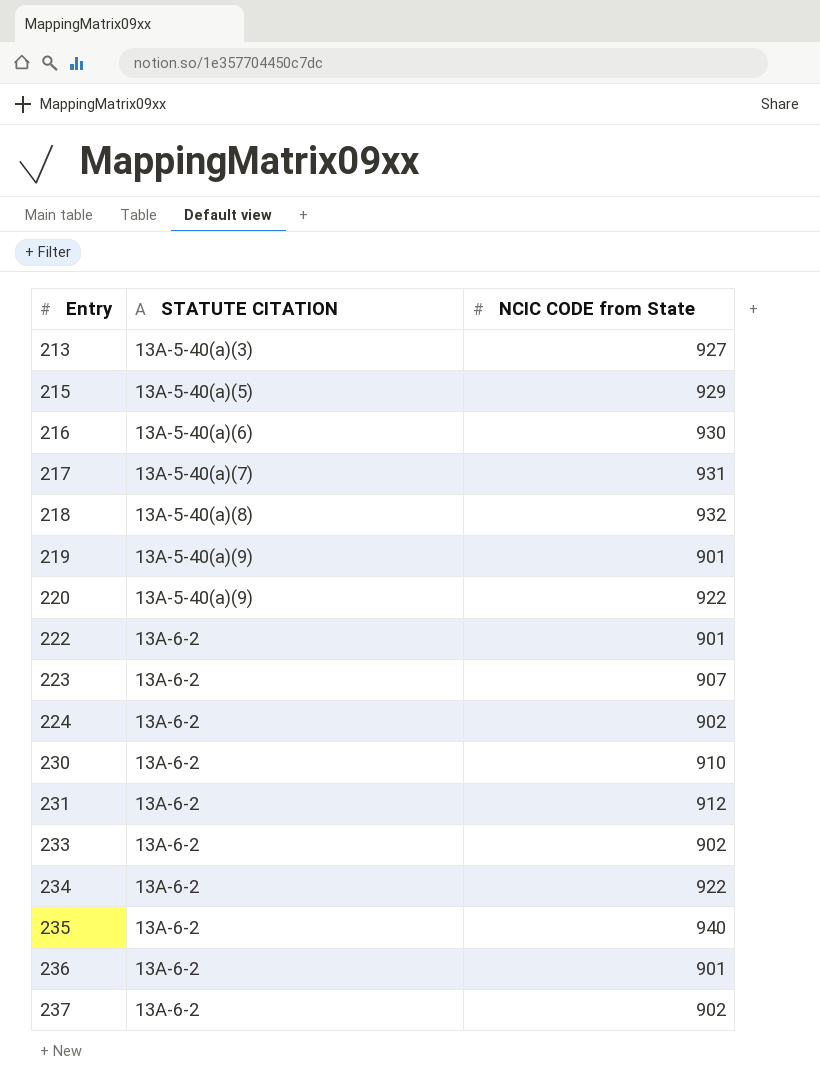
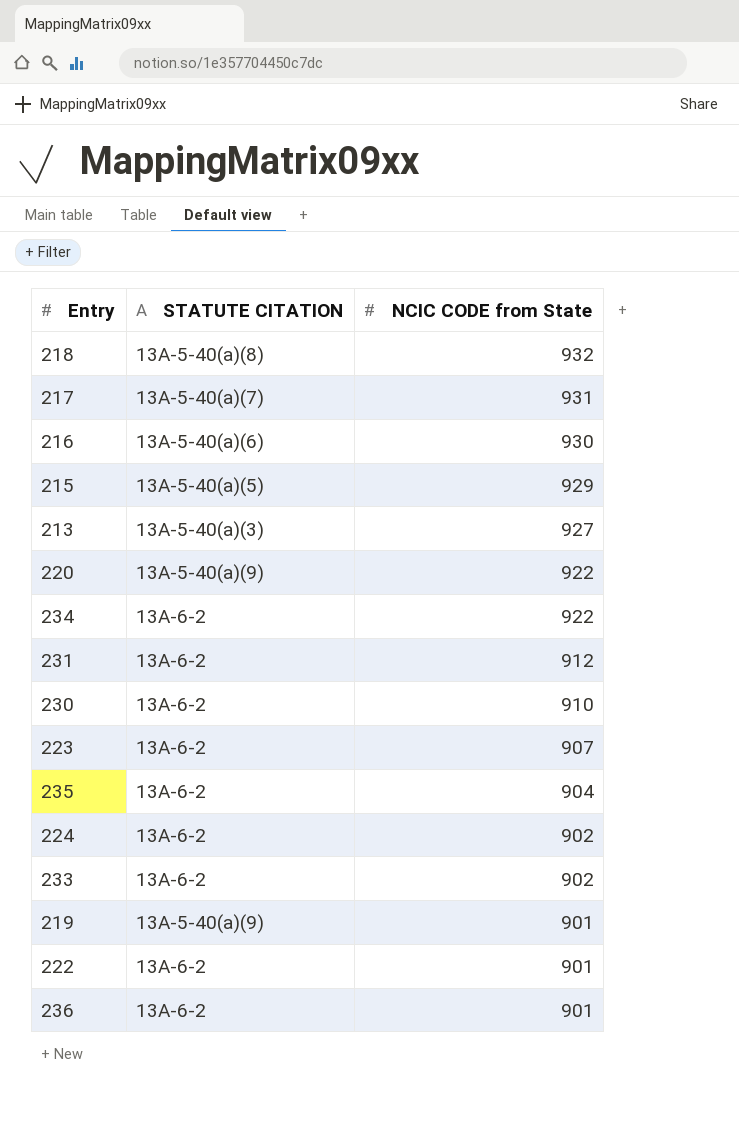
row order: Entry ascending -> NCIC CODE from State descending
row 237: 13A-6-2 | 902 -> none
235 | NCIC CODE from State: 940 -> 904

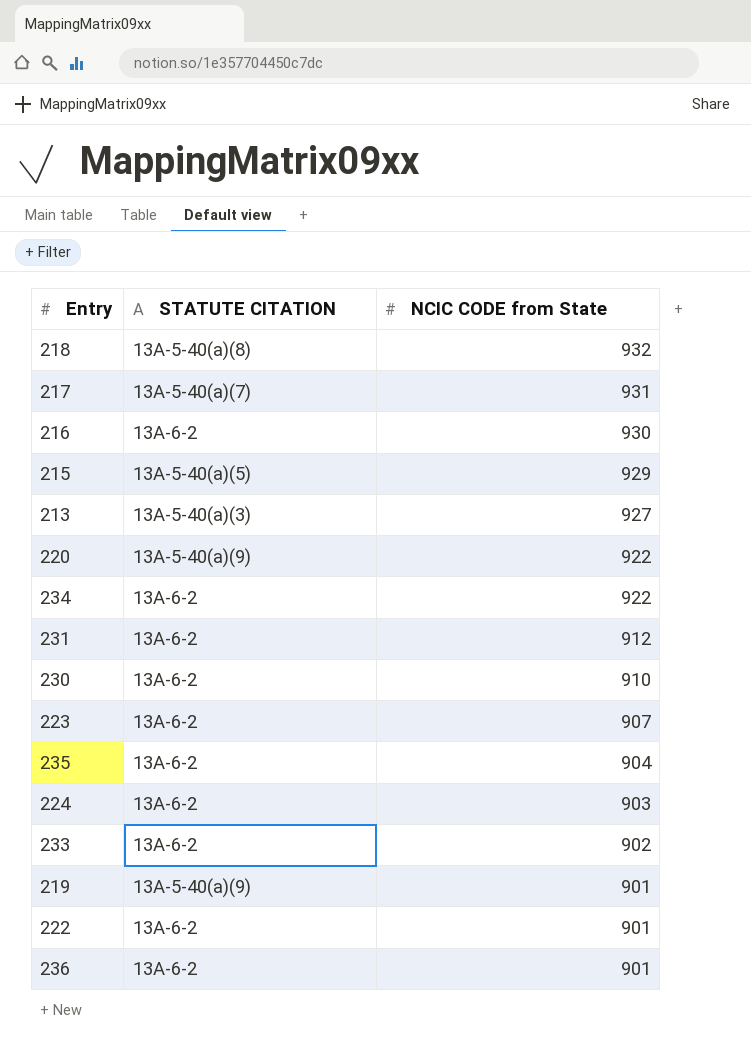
216 | STATUTE CITATION: 13A-5-40(a)(6) -> 13A-6-2
224 | NCIC CODE from State: 902 -> 903

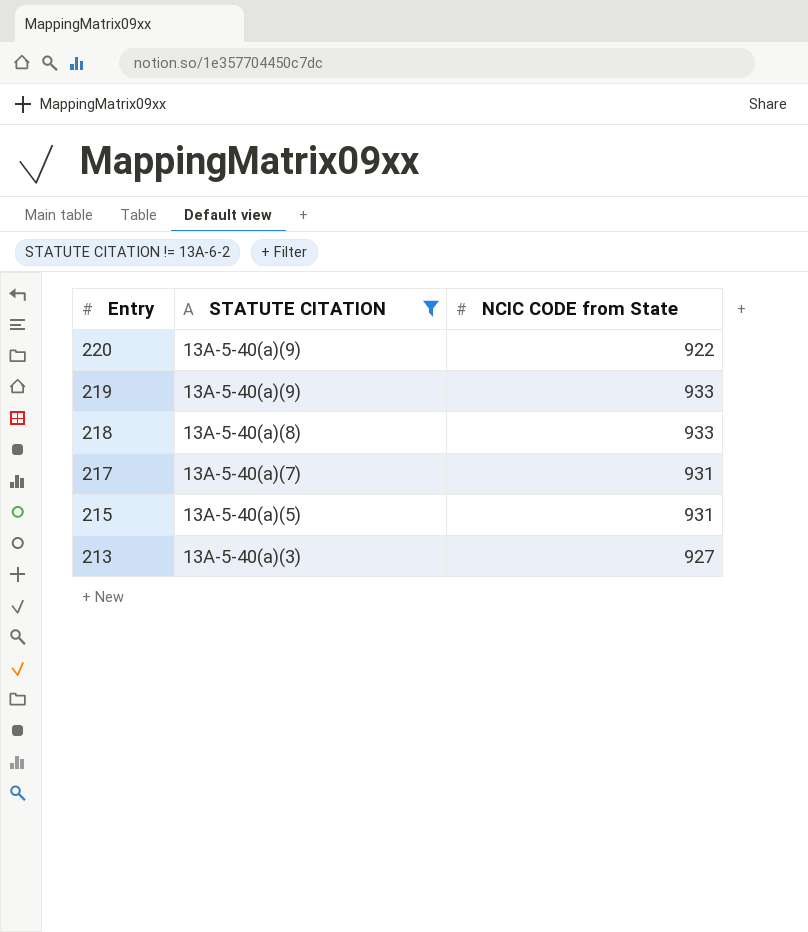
filter: none -> STATUTE CITATION != 13A-6-2
row order: NCIC CODE from State descending -> Entry descending
219 | NCIC CODE from State: 901 -> 933
218 | NCIC CODE from State: 932 -> 933
215 | NCIC CODE from State: 929 -> 931

